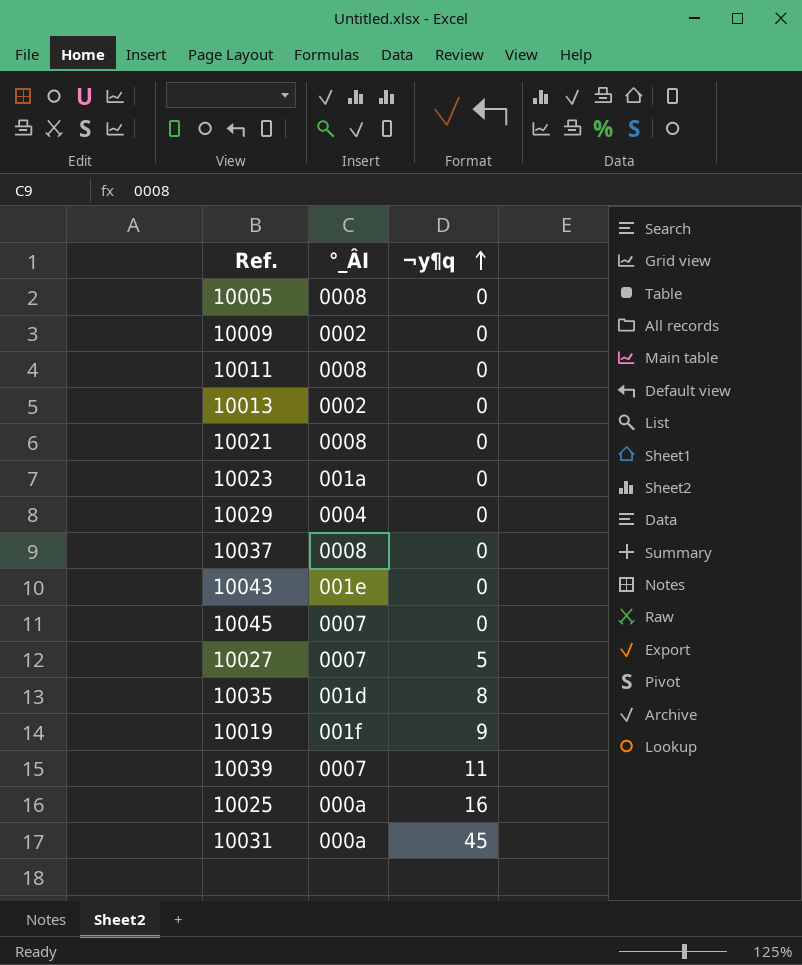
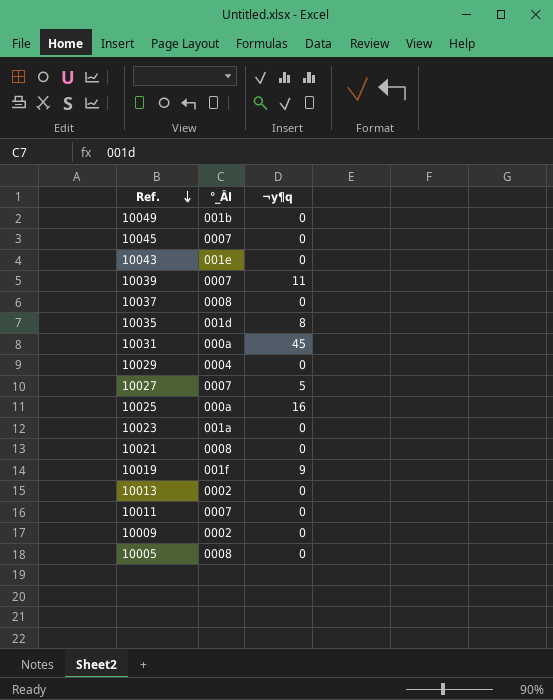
row order: ¬y¶q ascending -> Ref. descending
row 10049: none -> 001b | 0
10011 | °_ÂI: 0008 -> 0007

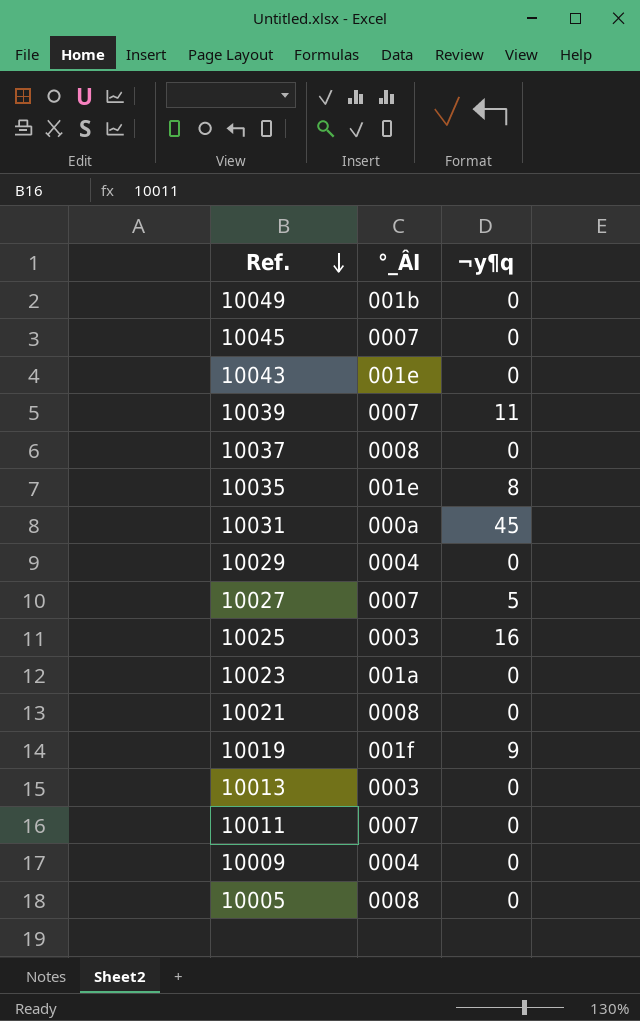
10035 | °_ÂI: 001d -> 001e
10025 | °_ÂI: 000a -> 0003
10013 | °_ÂI: 0002 -> 0003
10009 | °_ÂI: 0002 -> 0004

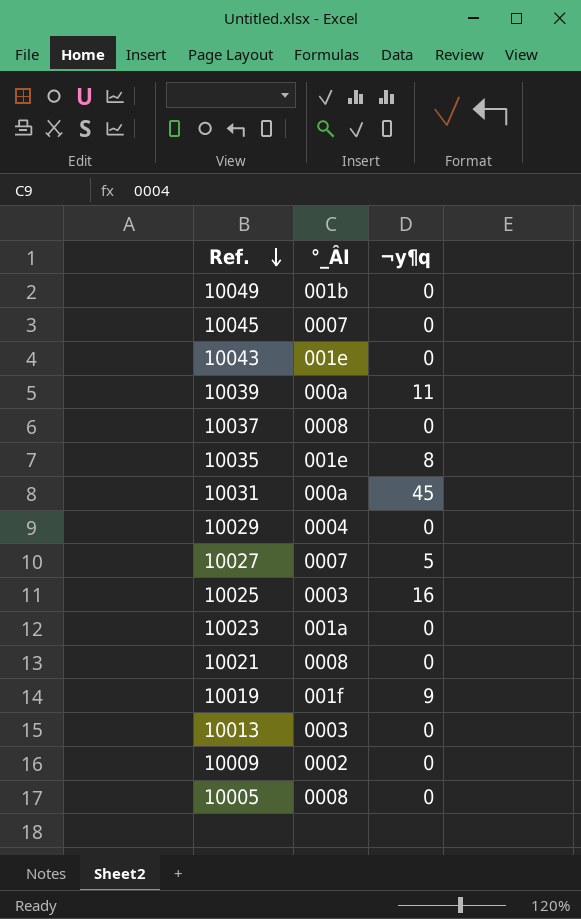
row 10011: 0007 | 0 -> none
10039 | °_ÂI: 0007 -> 000a
10009 | °_ÂI: 0004 -> 0002

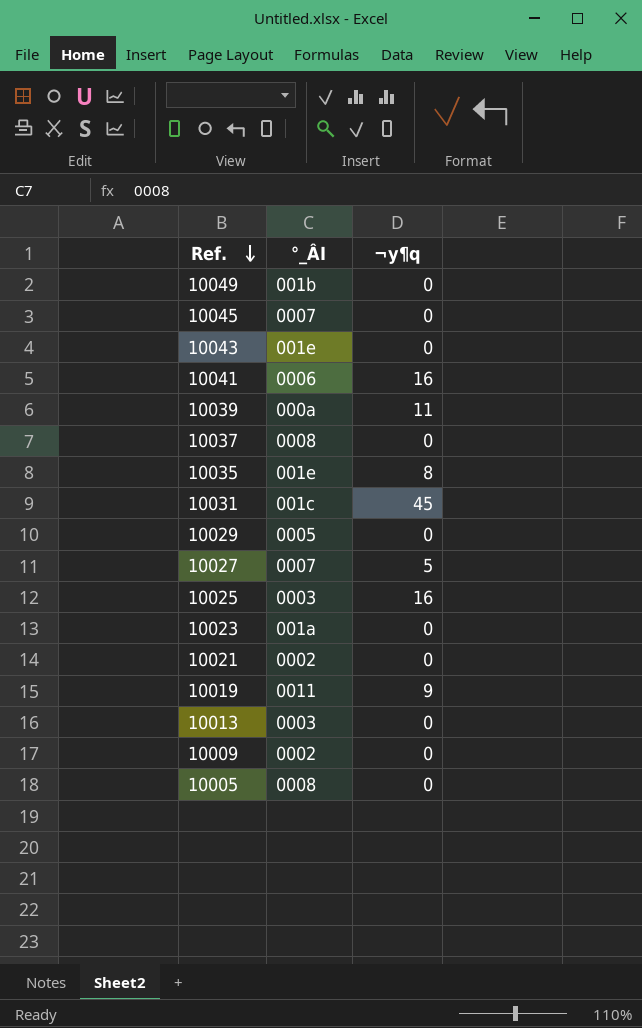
row 10041: none -> 0006 | 16
10031 | °_ÂI: 000a -> 001c
10029 | °_ÂI: 0004 -> 0005
10021 | °_ÂI: 0008 -> 0002
10019 | °_ÂI: 001f -> 0011

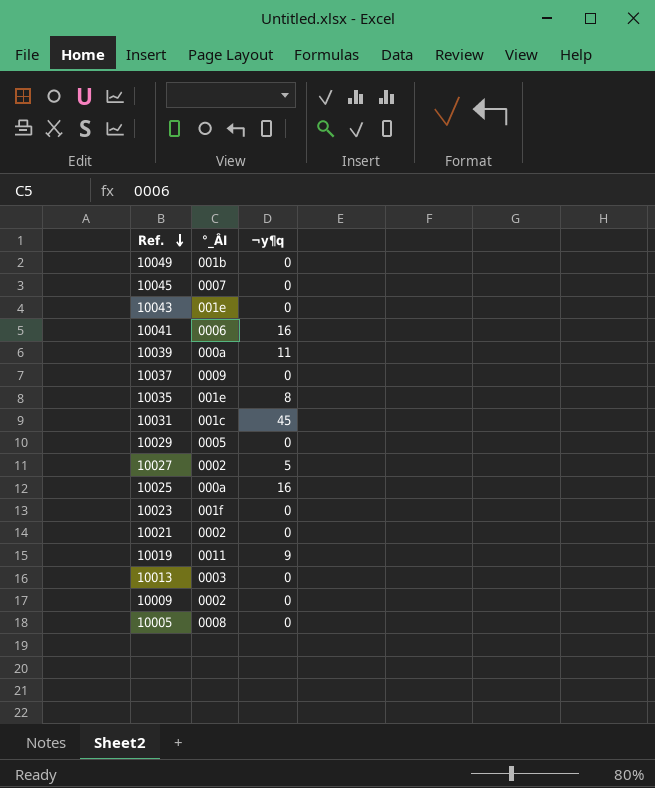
10037 | °_ÂI: 0008 -> 0009
10027 | °_ÂI: 0007 -> 0002
10025 | °_ÂI: 0003 -> 000a
10023 | °_ÂI: 001a -> 001f

